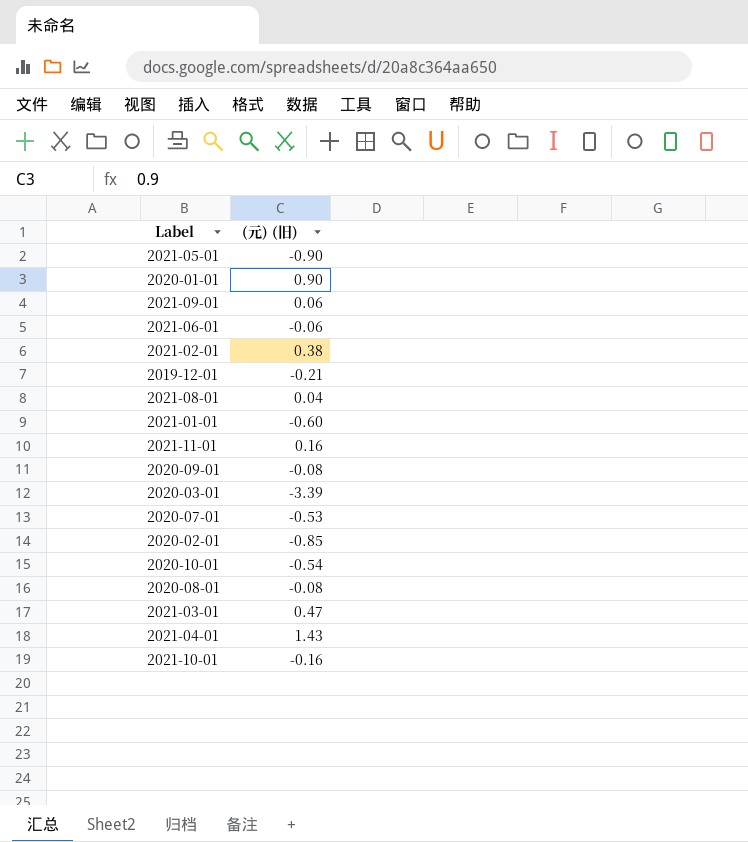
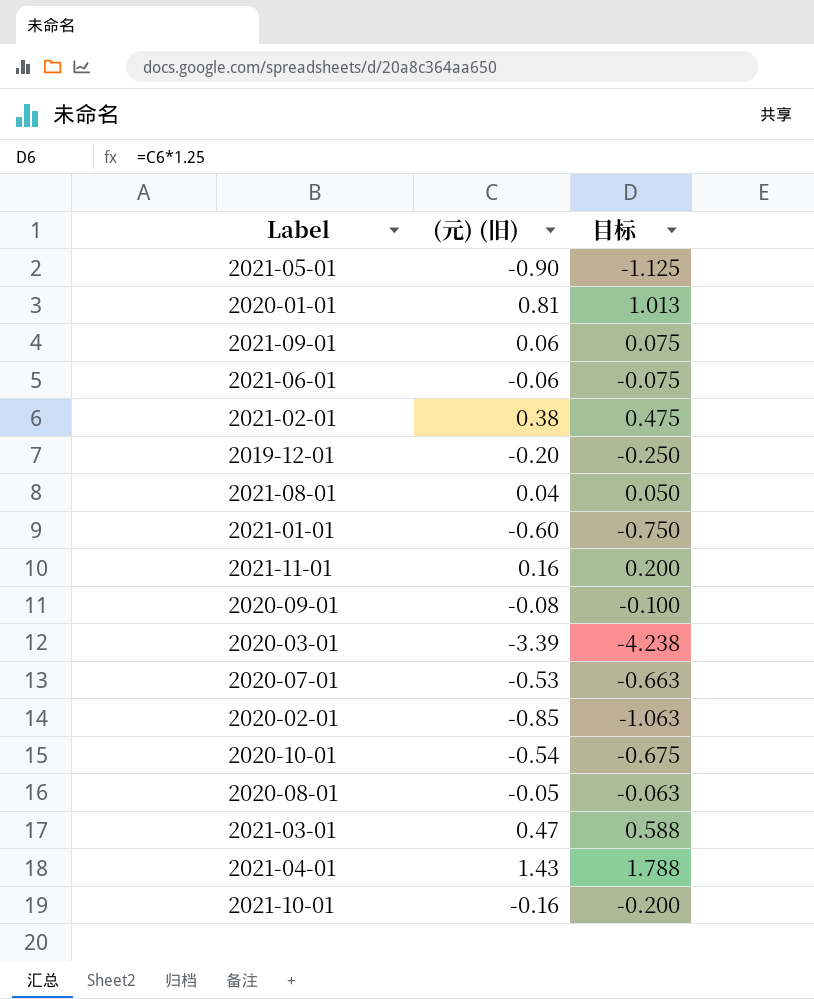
column 目标 | formula: none -> [(元) (旧)] * 1.25
2020-01-01 | (元) (旧): 0.90 -> 0.81
2019-12-01 | (元) (旧): -0.21 -> -0.20
2020-08-01 | (元) (旧): -0.08 -> -0.05

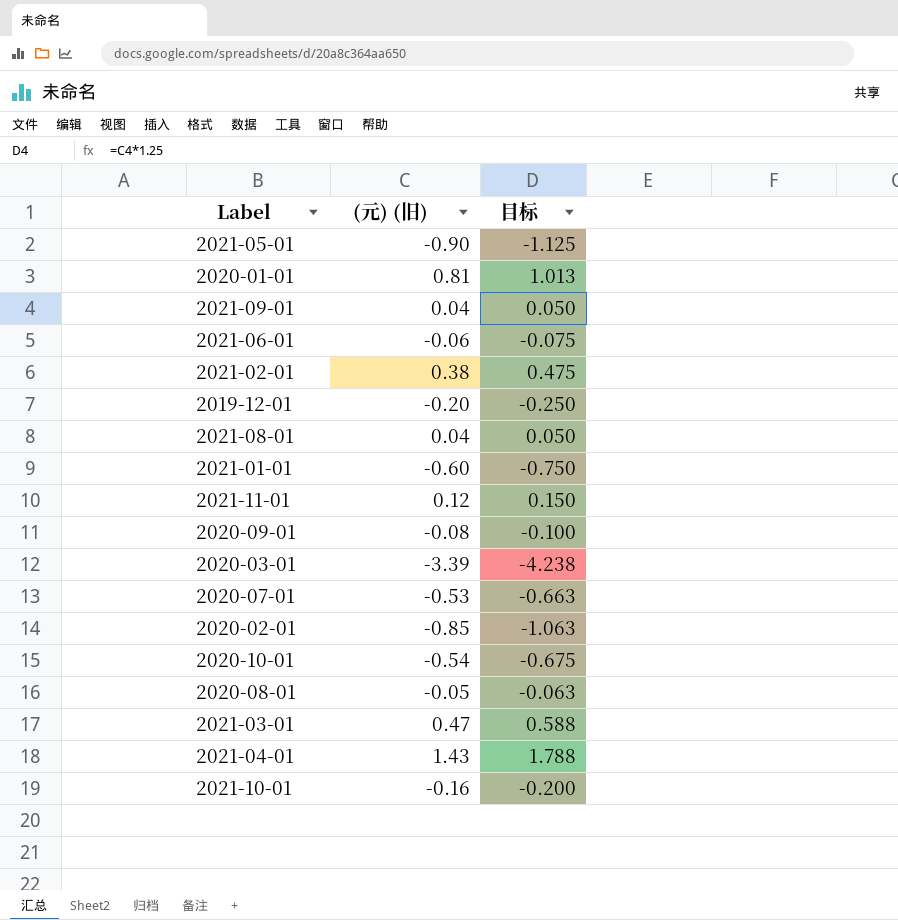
2021-09-01 | (元) (旧): 0.06 -> 0.04
2021-09-01 | 目标: 0.075 -> 0.050
2021-11-01 | (元) (旧): 0.16 -> 0.12
2021-11-01 | 目标: 0.200 -> 0.150

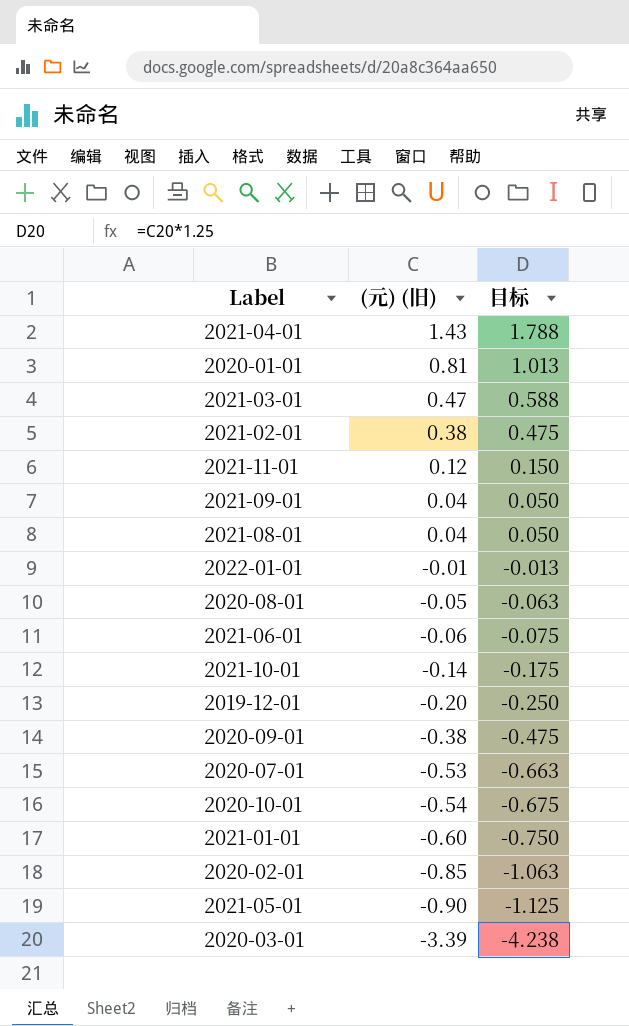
row order: none -> (元) (旧) descending
row 2022-01-01: none -> -0.01 | -0.013
2021-10-01 | (元) (旧): -0.16 -> -0.14
2021-10-01 | 目标: -0.200 -> -0.175
2020-09-01 | (元) (旧): -0.08 -> -0.38
2020-09-01 | 目标: -0.100 -> -0.475

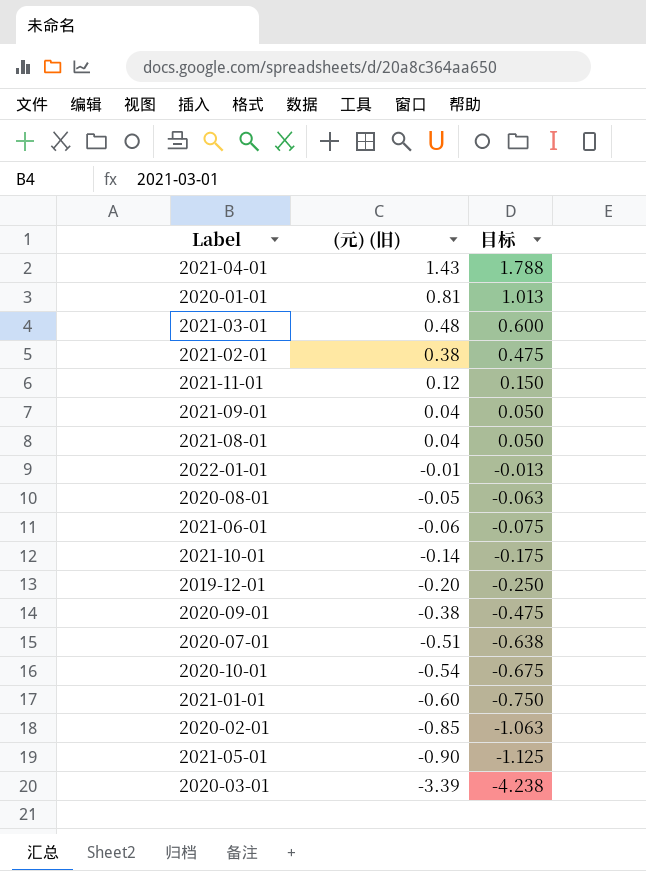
2021-03-01 | (元) (旧): 0.47 -> 0.48
2021-03-01 | 目标: 0.588 -> 0.600
2020-07-01 | (元) (旧): -0.53 -> -0.51
2020-07-01 | 目标: -0.663 -> -0.638

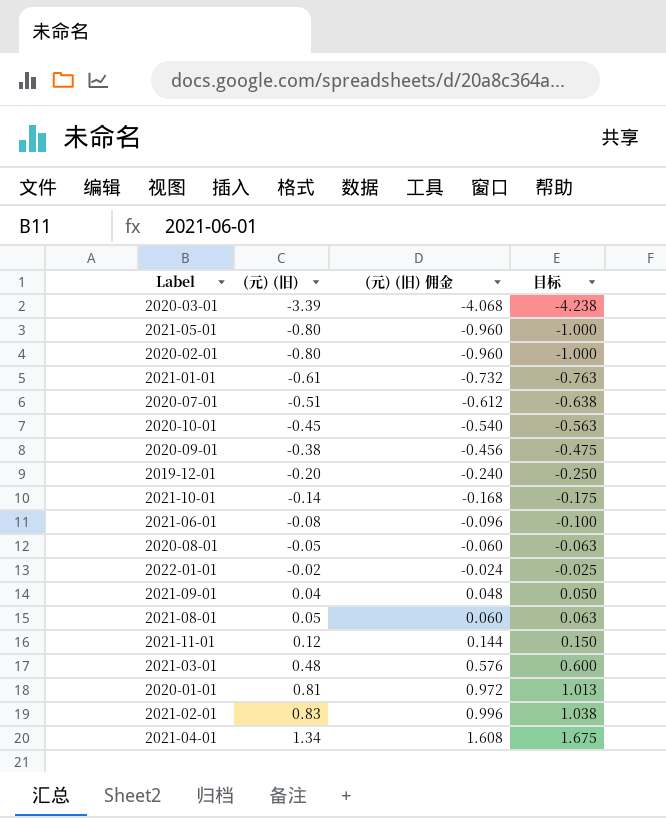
row order: (元) (旧) descending -> (元) (旧) ascending
column (元) (旧) 佣金 | formula: none -> [(元) (旧)] * 1.2
2021-05-01 | (元) (旧): -0.90 -> -0.80
2021-05-01 | 目标: -1.125 -> -1.000
2020-02-01 | (元) (旧): -0.85 -> -0.80
2020-02-01 | 目标: -1.063 -> -1.000
2021-01-01 | (元) (旧): -0.60 -> -0.61
2021-01-01 | 目标: -0.750 -> -0.763
2020-10-01 | (元) (旧): -0.54 -> -0.45
2020-10-01 | 目标: -0.675 -> -0.563
2021-06-01 | (元) (旧): -0.06 -> -0.08
2021-06-01 | 目标: -0.075 -> -0.100
2022-01-01 | (元) (旧): -0.01 -> -0.02
2022-01-01 | 目标: -0.013 -> -0.025
2021-08-01 | (元) (旧): 0.04 -> 0.05
2021-08-01 | 目标: 0.050 -> 0.063
2021-02-01 | (元) (旧): 0.38 -> 0.83
2021-02-01 | 目标: 0.475 -> 1.038
2021-04-01 | (元) (旧): 1.43 -> 1.34
2021-04-01 | 目标: 1.788 -> 1.675

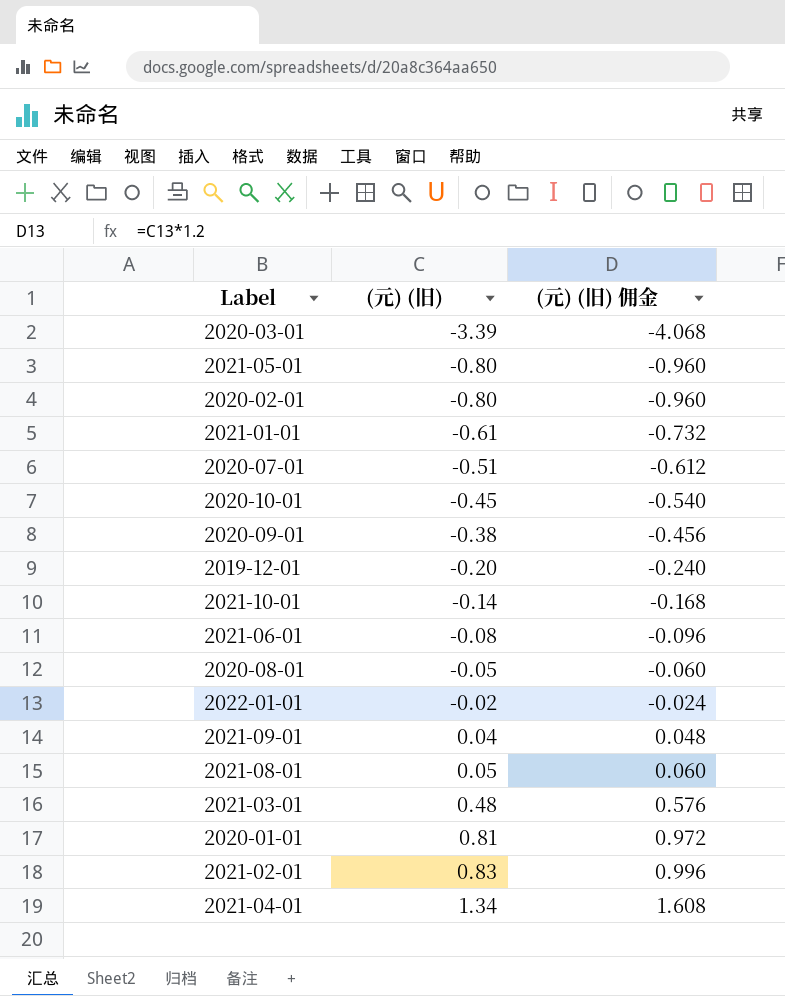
column 目标 | formula: [(元) (旧)] * 1.25 -> none
row 2021-11-01: 0.12 | 0.144 | 0.150 -> none

